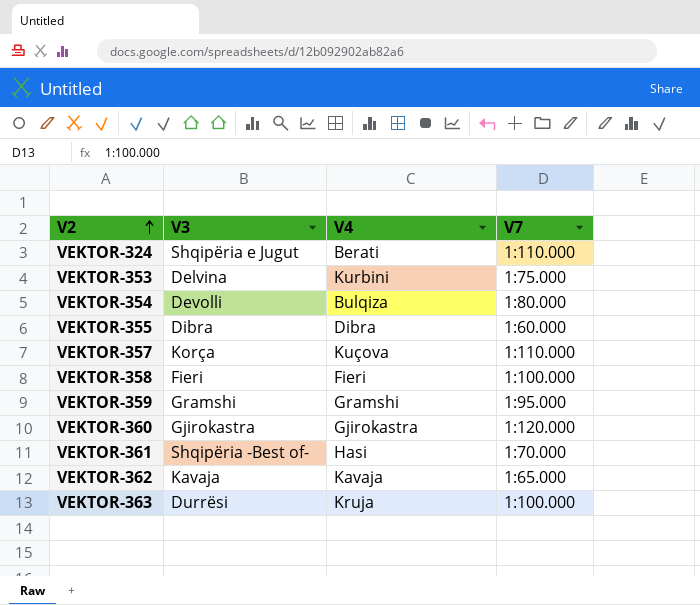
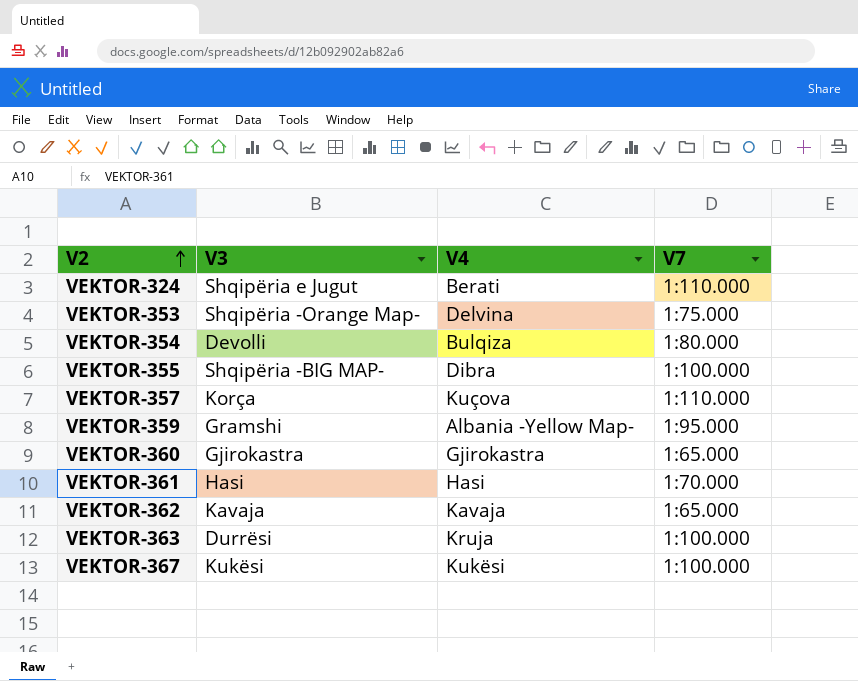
row VEKTOR-358: Fieri | Fieri | 1:100.000 -> none
VEKTOR-353 | V3: Delvina -> Shqipëria -Orange Map-
VEKTOR-353 | V4: Kurbini -> Delvina
VEKTOR-355 | V3: Dibra -> Shqipëria -BIG MAP-
VEKTOR-355 | V7: 1:60.000 -> 1:100.000
VEKTOR-359 | V4: Gramshi -> Albania -Yellow Map-
VEKTOR-360 | V7: 1:120.000 -> 1:65.000
VEKTOR-361 | V3: Shqipëria -Best of- -> Hasi
row VEKTOR-367: none -> Kukësi | Kukësi | 1:100.000

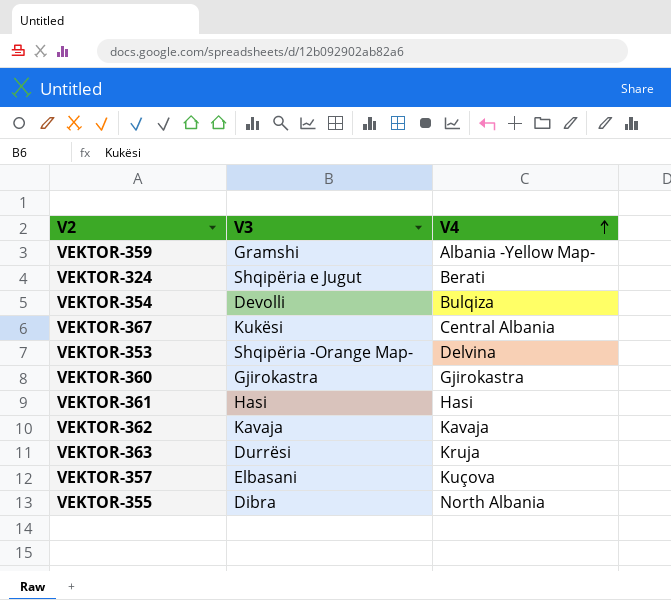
row order: V2 ascending -> V4 ascending
column V7 | position: 4 -> none
VEKTOR-367 | V4: Kukësi -> Central Albania
VEKTOR-357 | V3: Korça -> Elbasani
VEKTOR-355 | V3: Shqipëria -BIG MAP- -> Dibra
VEKTOR-355 | V4: Dibra -> North Albania

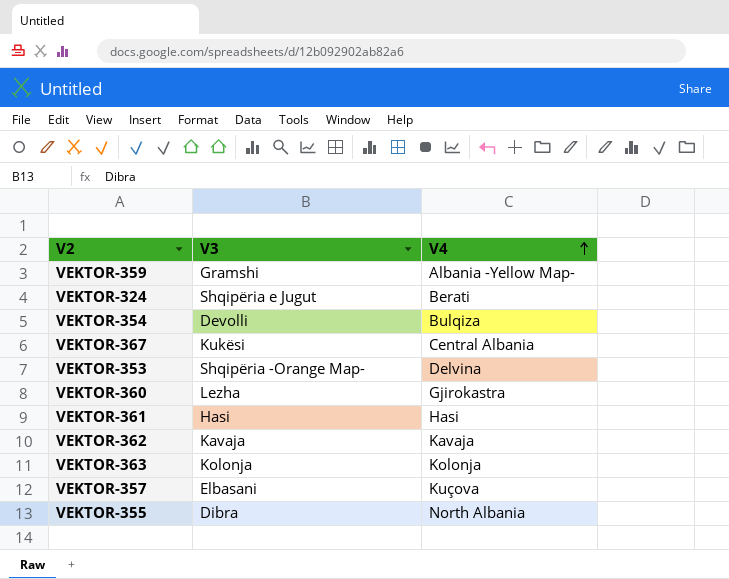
VEKTOR-360 | V3: Gjirokastra -> Lezha
VEKTOR-363 | V3: Durrësi -> Kolonja
VEKTOR-363 | V4: Kruja -> Kolonja

